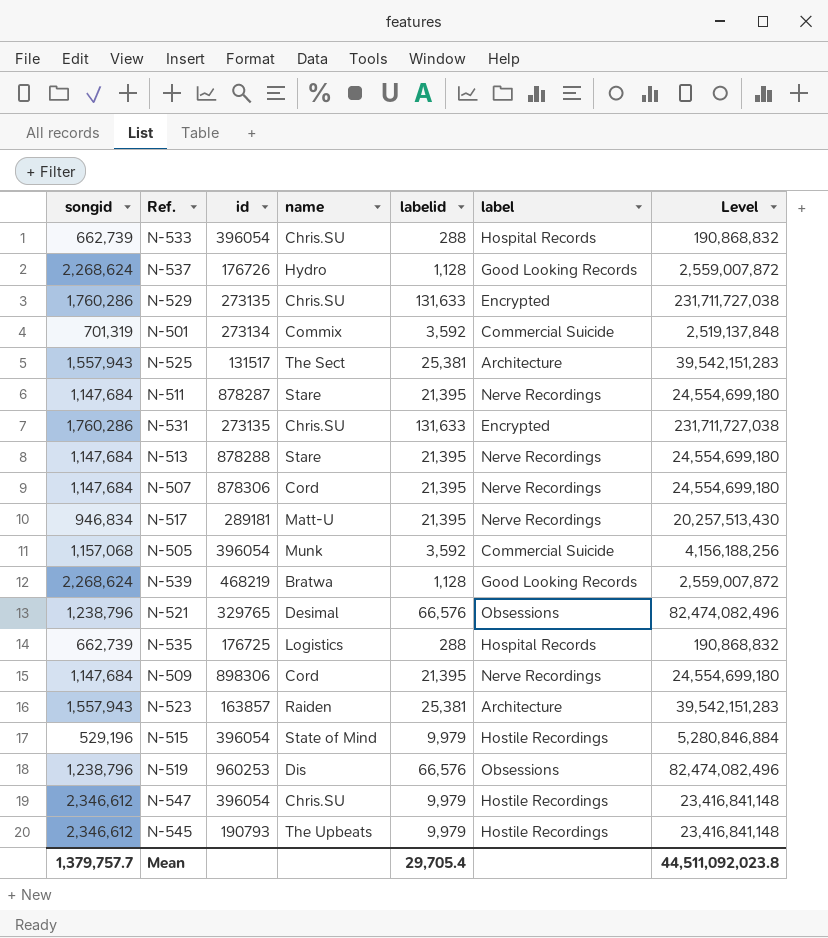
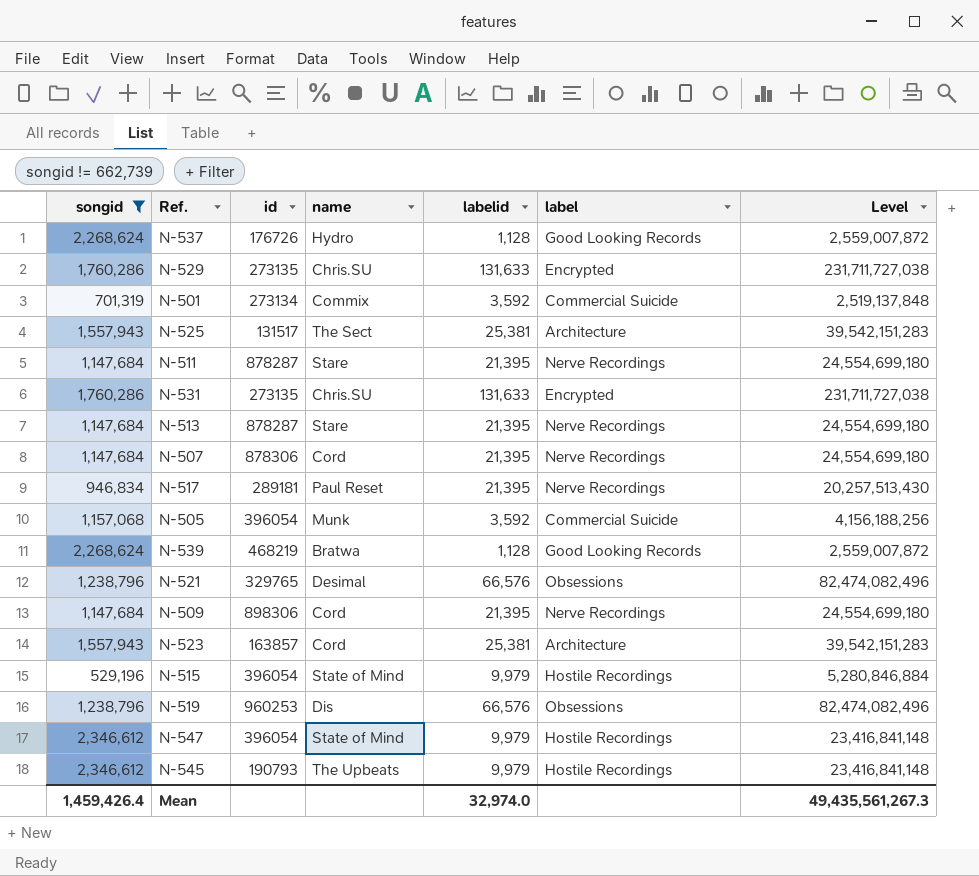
filter: none -> songid != 662,739
N-513 | id: 878288 -> 878287
N-517 | name: Matt‐U -> Paul Reset
N-523 | name: Raiden -> Cord
N-547 | name: Chris.SU -> State of Mind
Mean | songid: 1,379,757.7 -> 1,459,426.4
Mean | labelid: 29,705.4 -> 32,974.0
Mean | Level: 44,511,092,023.8 -> 49,435,561,267.3

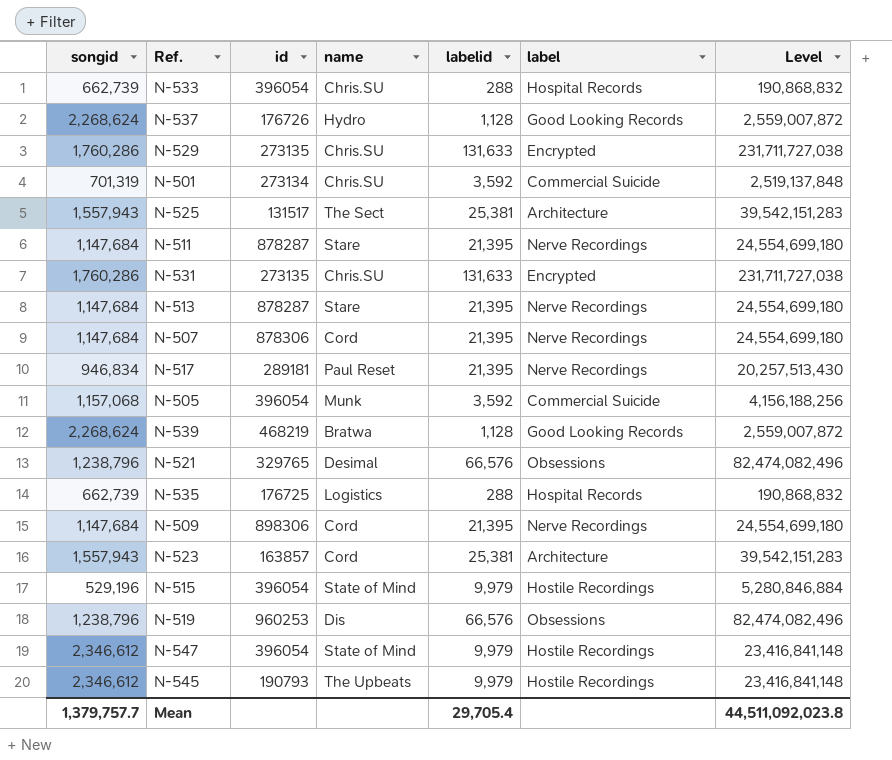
filter: songid != 662,739 -> none
N-501 | name: Commix -> Chris.SU
Mean | songid: 1,459,426.4 -> 1,379,757.7
Mean | labelid: 32,974.0 -> 29,705.4
Mean | Level: 49,435,561,267.3 -> 44,511,092,023.8

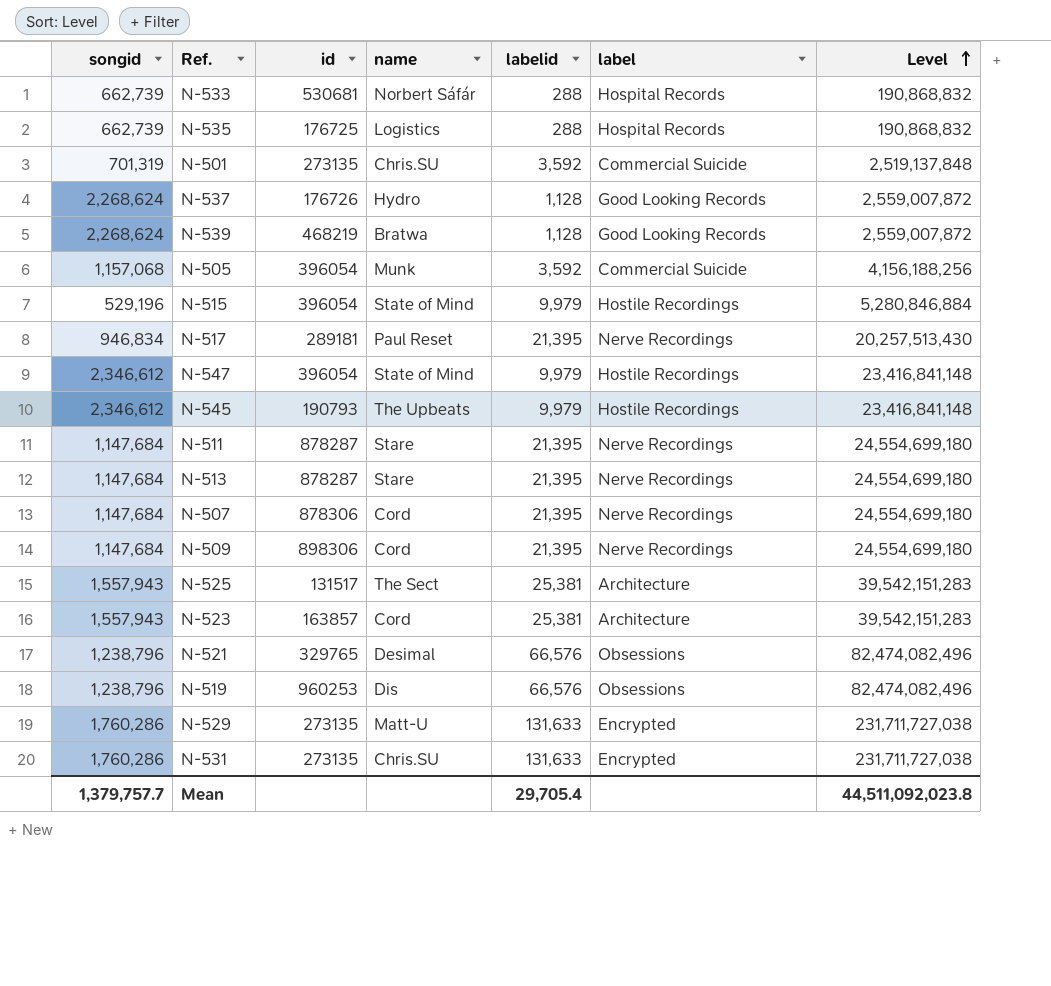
row order: none -> Level ascending
N-533 | id: 396054 -> 530681
N-533 | name: Chris.SU -> Norbert Sáfár
N-501 | id: 273134 -> 273135
N-529 | name: Chris.SU -> Matt‐U

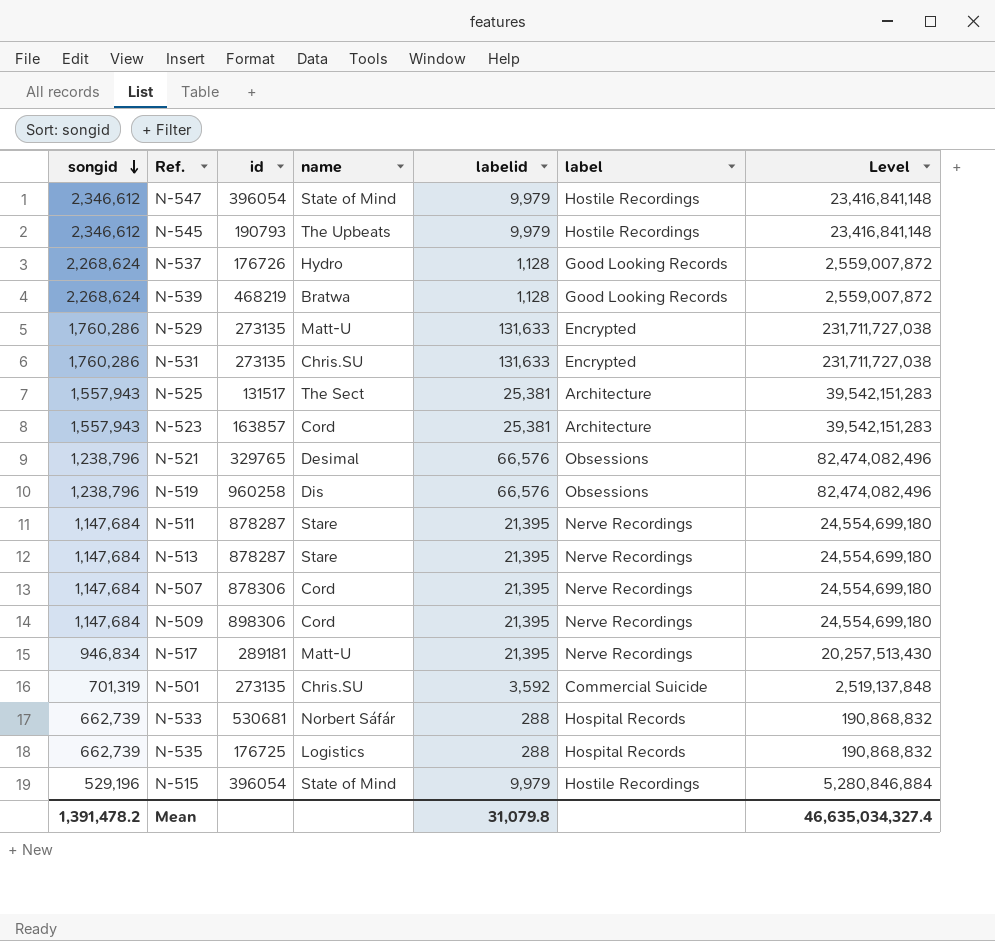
row order: Level ascending -> songid descending
row N-505: 1,157,068 | 396054 | Munk | 3,592 | Commercial Suicide | 4,156,188,256 -> none
N-519 | id: 960253 -> 960258
N-517 | name: Paul Reset -> Matt‐U
Mean | songid: 1,379,757.7 -> 1,391,478.2
Mean | labelid: 29,705.4 -> 31,079.8
Mean | Level: 44,511,092,023.8 -> 46,635,034,327.4

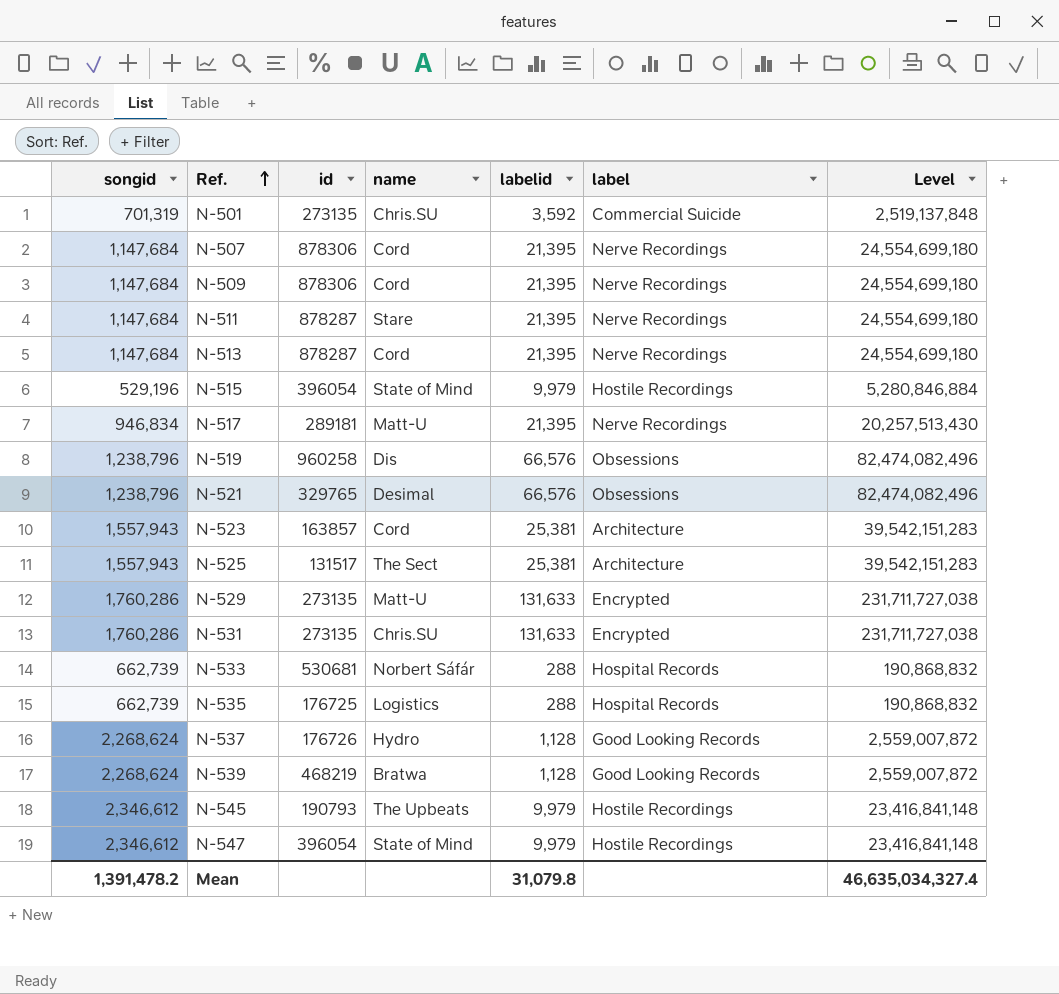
row order: songid descending -> Ref. ascending
N-509 | id: 898306 -> 878306
N-513 | name: Stare -> Cord

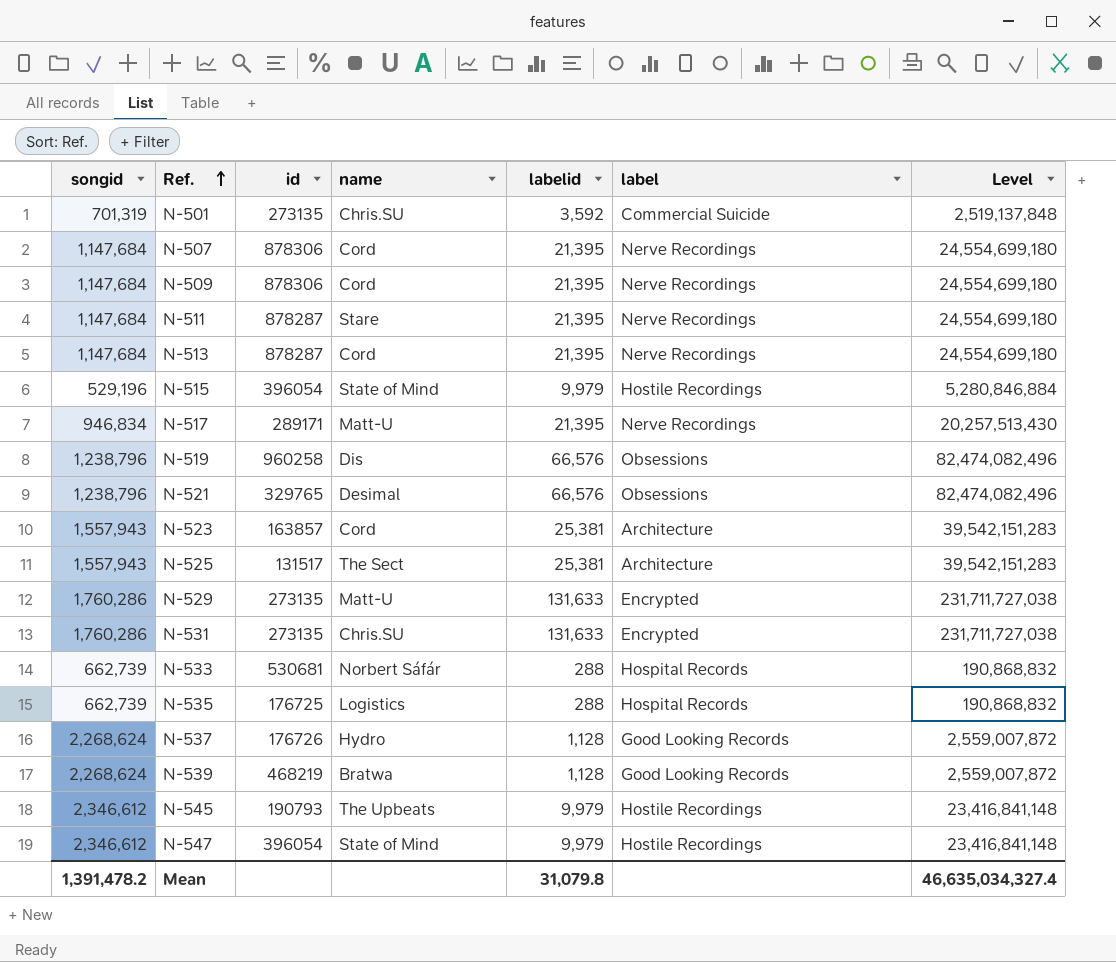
N-517 | id: 289181 -> 289171

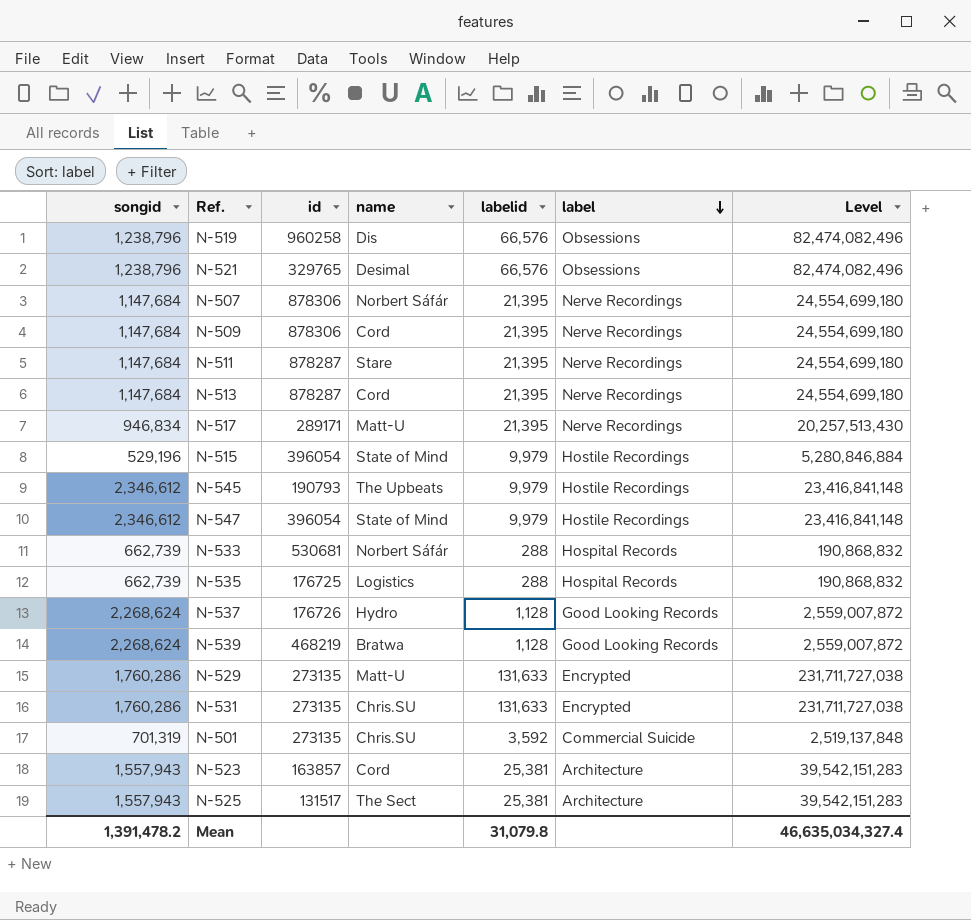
row order: Ref. ascending -> label descending
N-507 | name: Cord -> Norbert Sáfár

